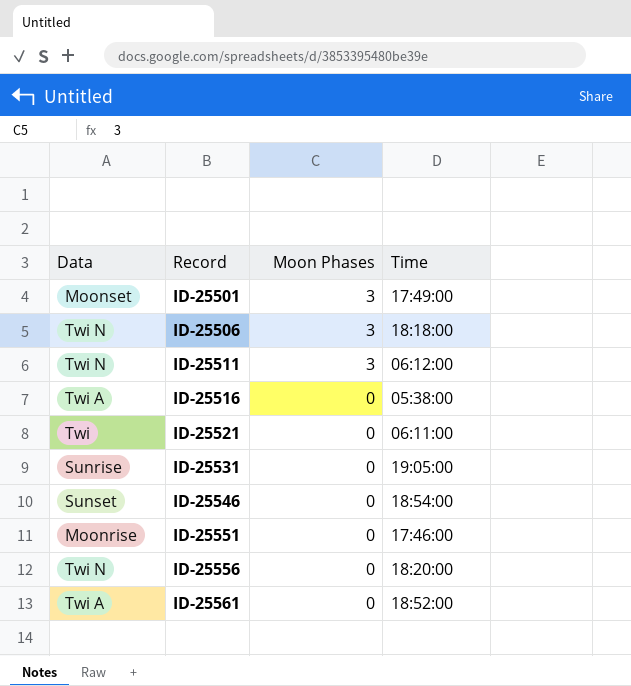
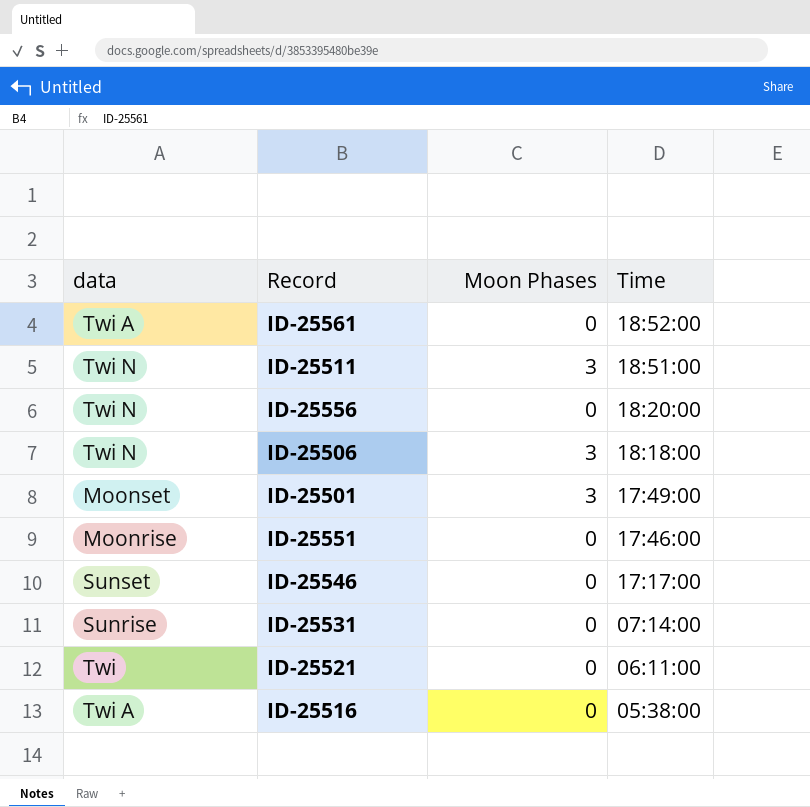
row order: Record ascending -> Time descending
column name: Data -> data
ID-25511 | Time: 06:12:00 -> 18:51:00
ID-25546 | Time: 18:54:00 -> 17:17:00
ID-25531 | Time: 19:05:00 -> 07:14:00

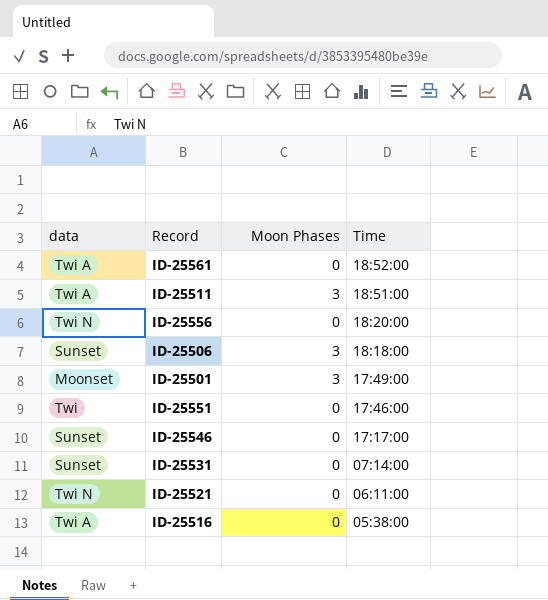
ID-25511 | data: Twi N -> Twi A
ID-25506 | data: Twi N -> Sunset
ID-25551 | data: Moonrise -> Twi
ID-25531 | data: Sunrise -> Sunset
ID-25521 | data: Twi -> Twi N

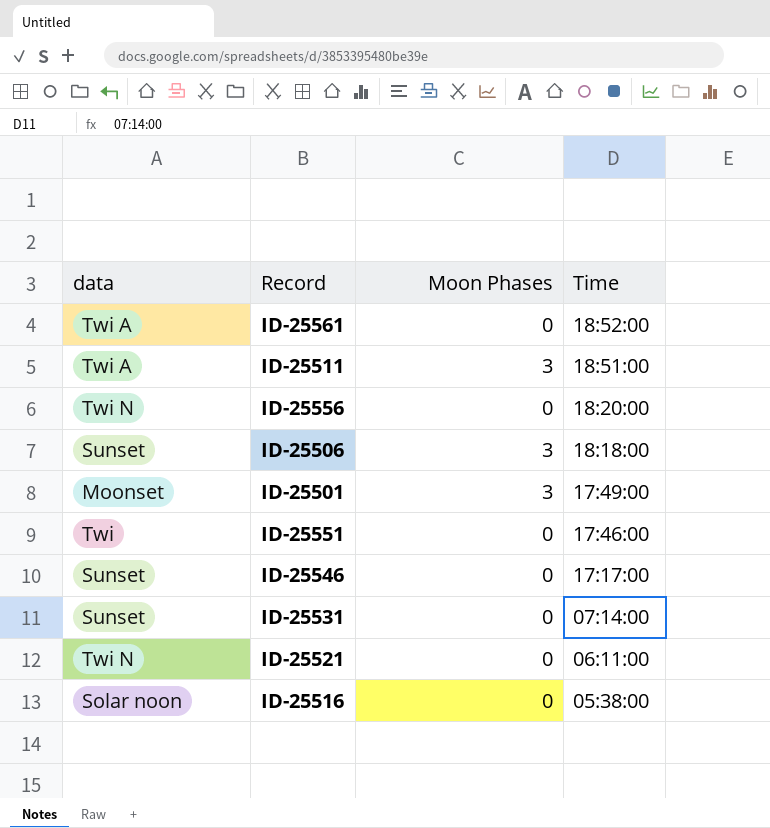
ID-25516 | data: Twi A -> Solar noon

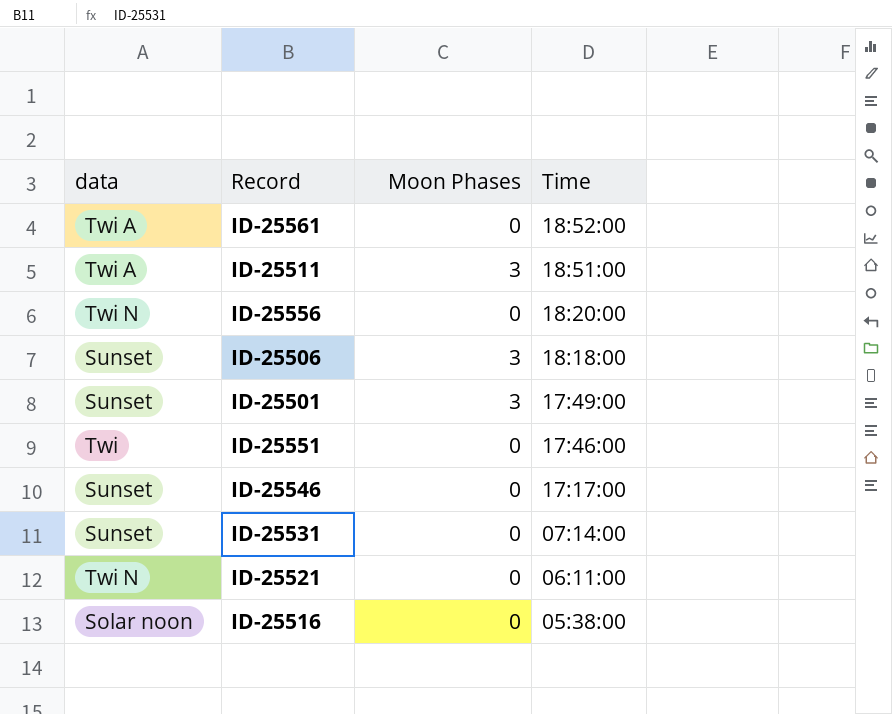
ID-25501 | data: Moonset -> Sunset

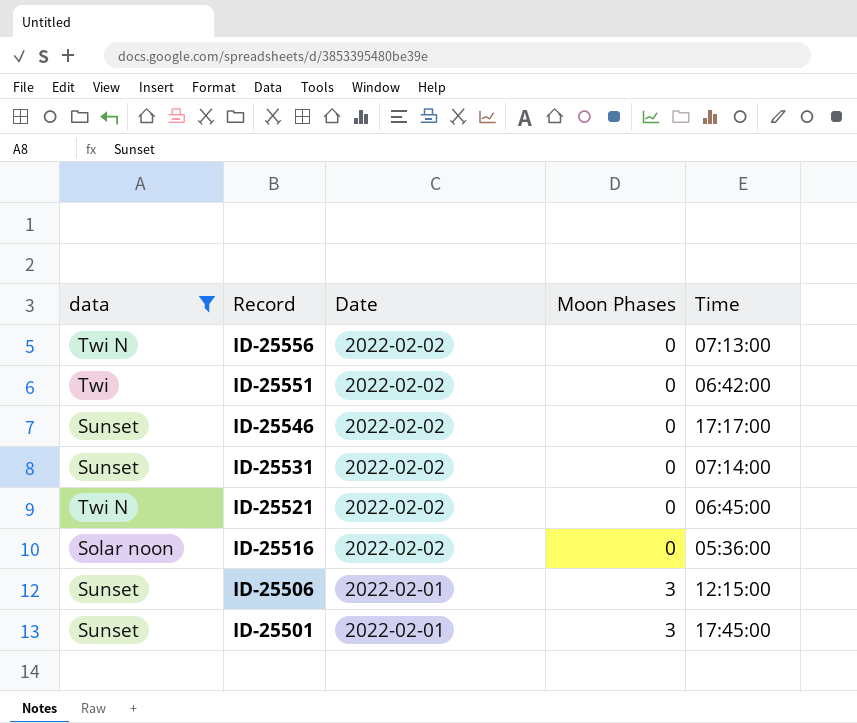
filter: none -> data != Twi A
row order: Time descending -> Record descending
column Date | position: none -> 3
ID-25556 | Time: 18:20:00 -> 07:13:00
ID-25551 | Time: 17:46:00 -> 06:42:00
ID-25521 | Time: 06:11:00 -> 06:45:00
ID-25516 | Time: 05:38:00 -> 05:36:00
ID-25506 | Time: 18:18:00 -> 12:15:00
ID-25501 | Time: 17:49:00 -> 17:45:00

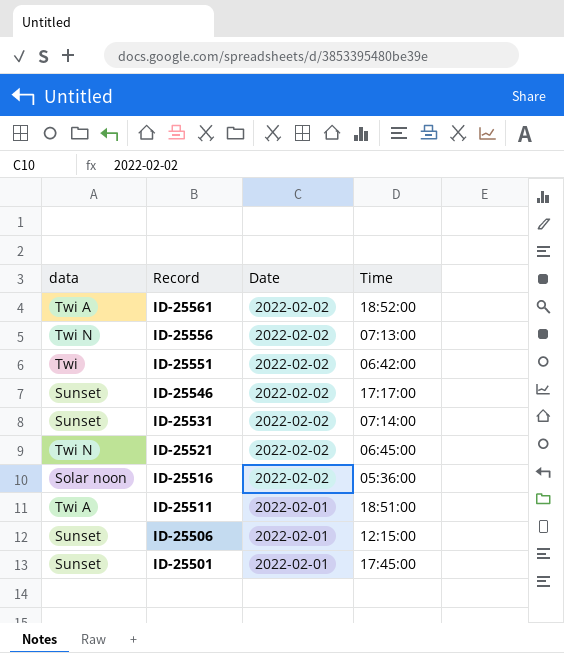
filter: data != Twi A -> none
column Moon Phases | position: 4 -> none

